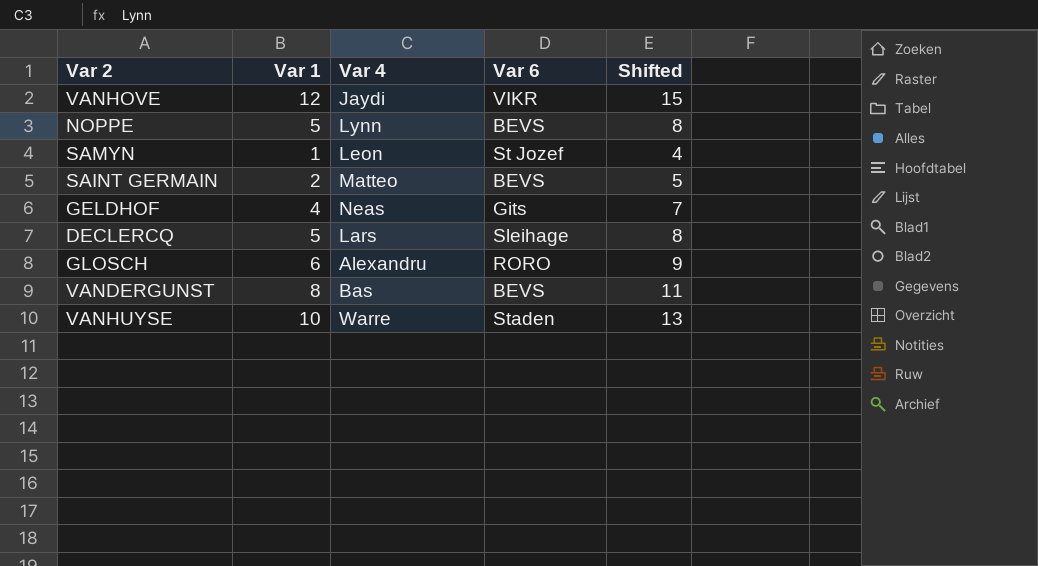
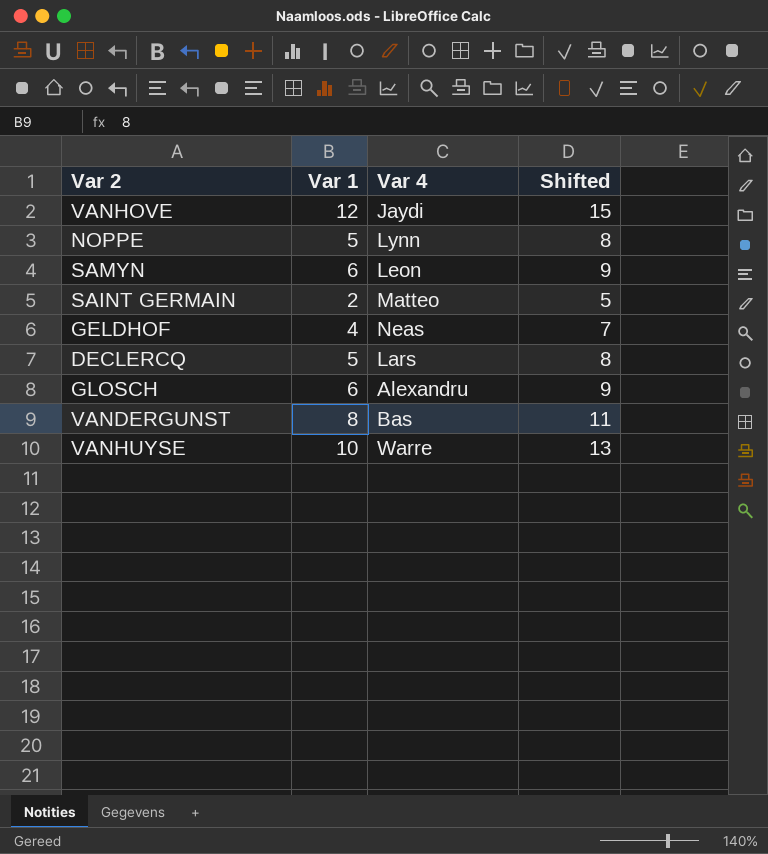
column Var 6 | position: 4 -> none
SAMYN | Var 1: 1 -> 6
SAMYN | Shifted: 4 -> 9

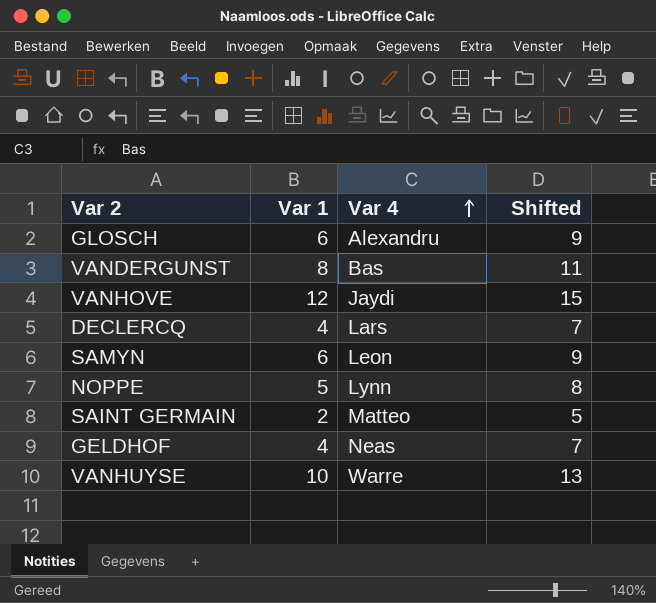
row order: none -> Var 4 ascending
DECLERCQ | Var 1: 5 -> 4
DECLERCQ | Shifted: 8 -> 7

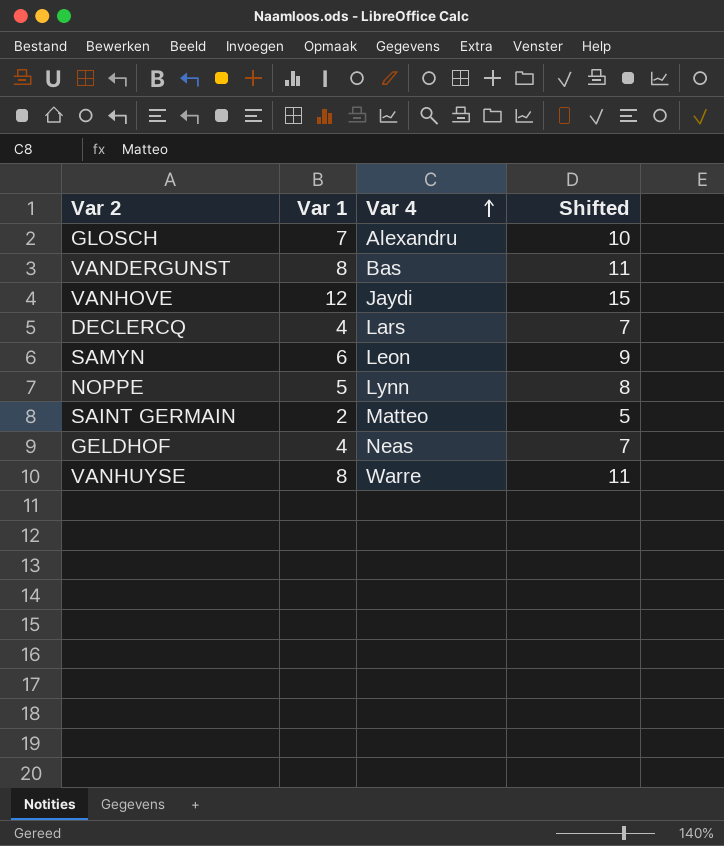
GLOSCH | Var 1: 6 -> 7
GLOSCH | Shifted: 9 -> 10
VANHUYSE | Var 1: 10 -> 8
VANHUYSE | Shifted: 13 -> 11

